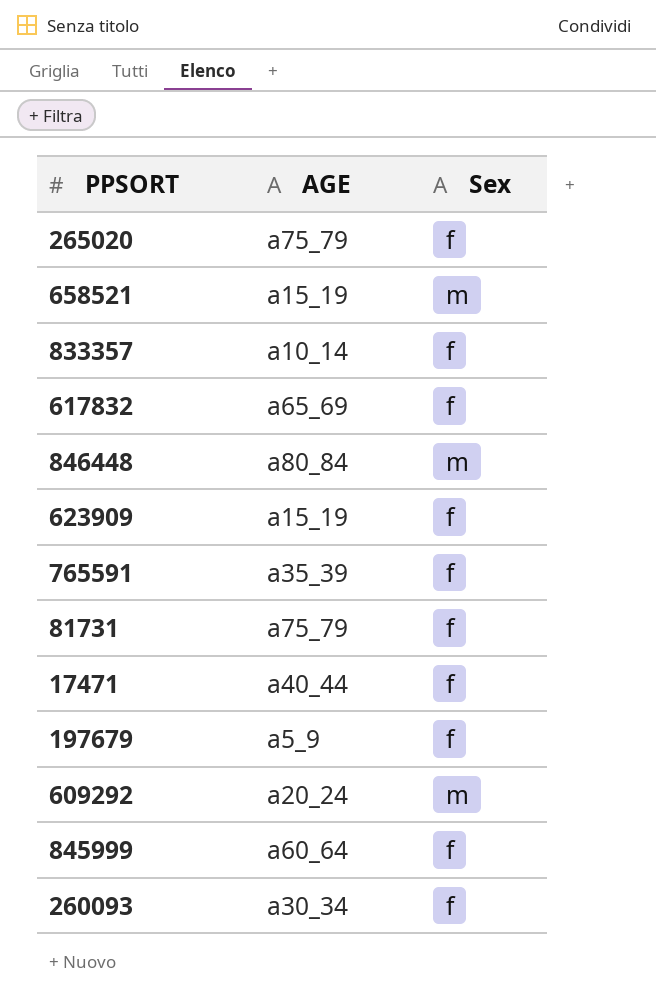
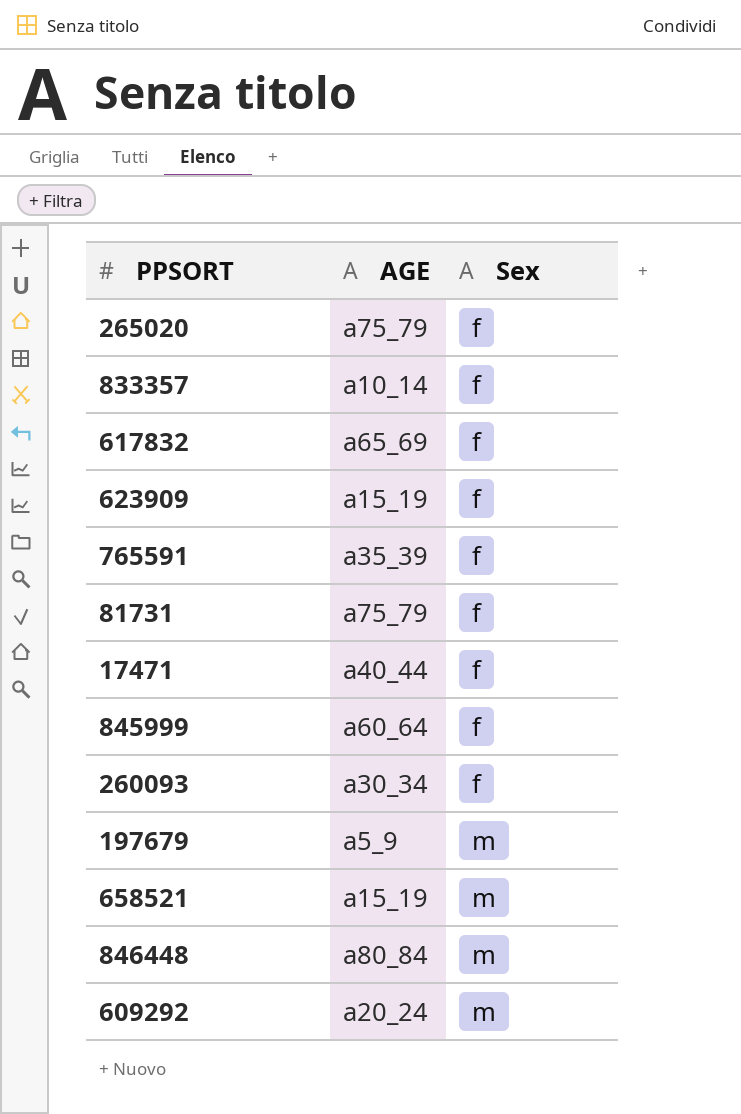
row order: none -> Sex ascending
197679 | Sex: f -> m

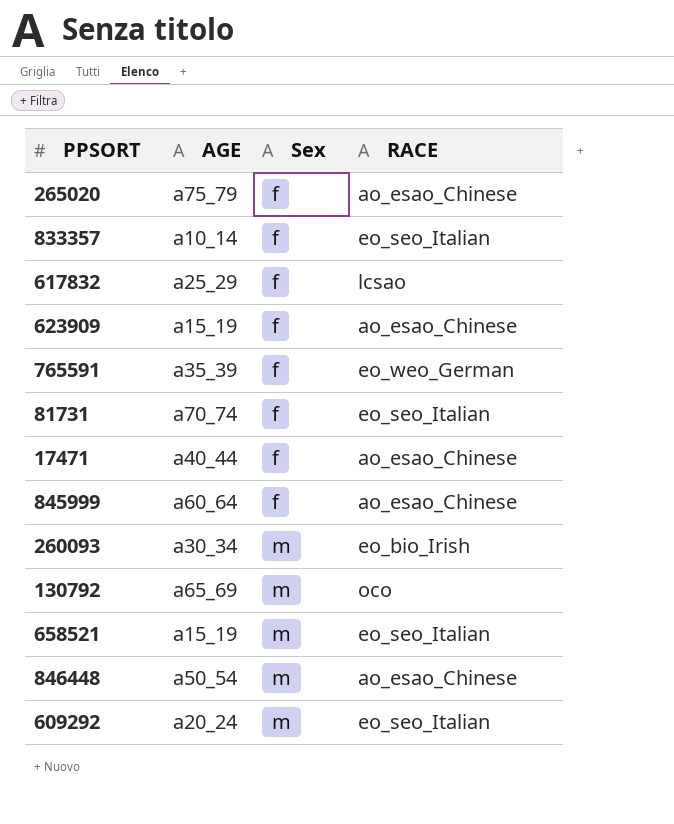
column RACE | position: none -> 4
row 197679: a5_9 | m -> none
617832 | AGE: a65_69 -> a25_29
81731 | AGE: a75_79 -> a70_74
260093 | Sex: f -> m
row 130792: none -> a65_69 | m | oco
846448 | AGE: a80_84 -> a50_54

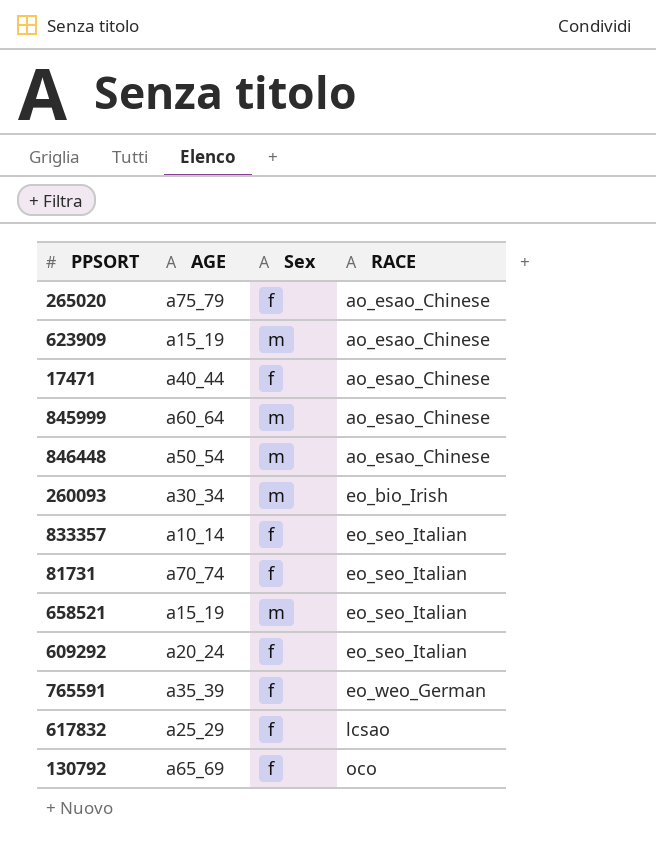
row order: Sex ascending -> RACE ascending
623909 | Sex: f -> m
845999 | Sex: f -> m
609292 | Sex: m -> f
130792 | Sex: m -> f

